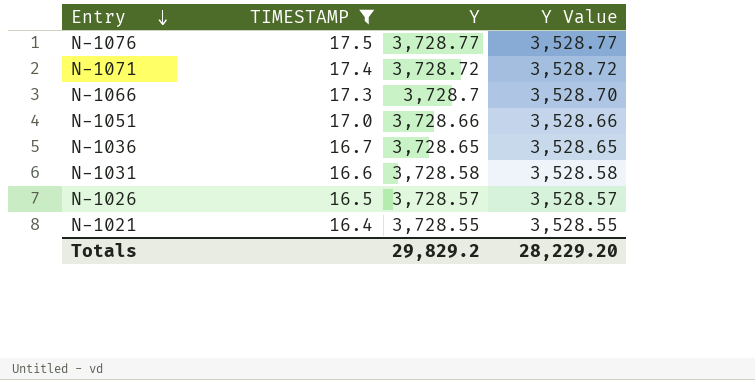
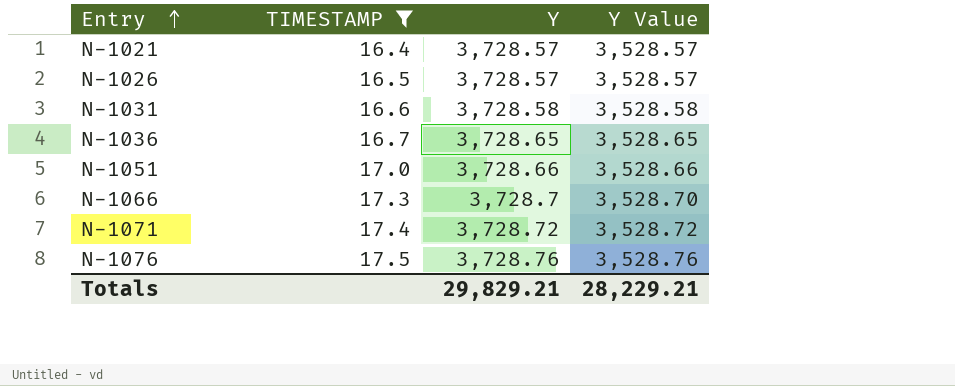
row order: Entry descending -> Entry ascending
N-1021 | Y: 3,728.55 -> 3,728.57
N-1021 | Y Value: 3,528.55 -> 3,528.57
N-1076 | Y: 3,728.77 -> 3,728.76
N-1076 | Y Value: 3,528.77 -> 3,528.76
Totals | Y: 29,829.2 -> 29,829.21
Totals | Y Value: 28,229.20 -> 28,229.21

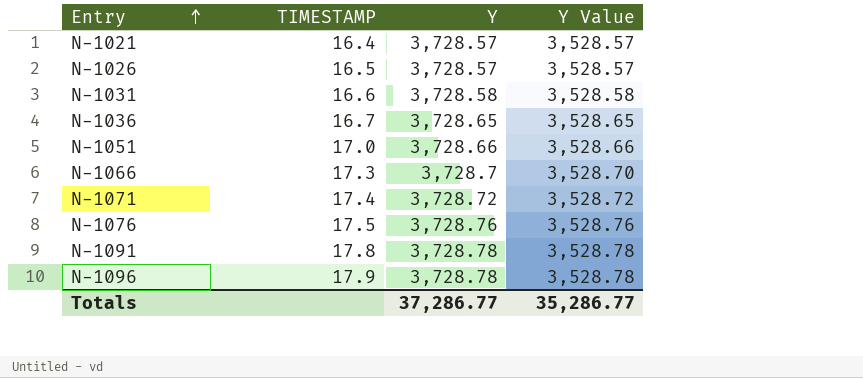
filter: TIMESTAMP <= 17.5 -> none
Totals | Y: 29,829.21 -> 37,286.77
Totals | Y Value: 28,229.21 -> 35,286.77

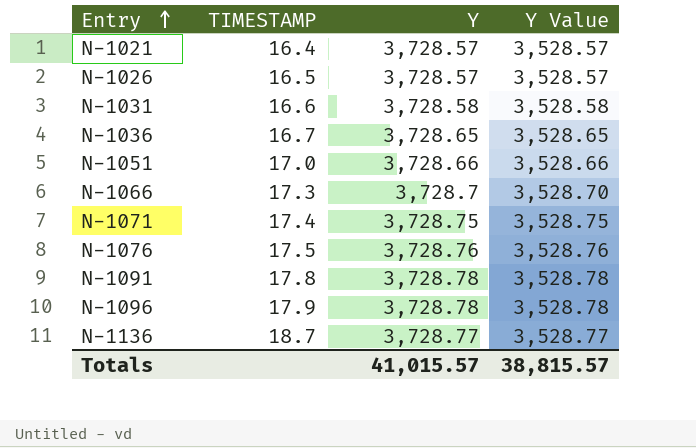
N-1071 | Y: 3,728.72 -> 3,728.75
N-1071 | Y Value: 3,528.72 -> 3,528.75
row N-1136: none -> 18.7 | 3,728.77 | 3,528.77
Totals | Y: 37,286.77 -> 41,015.57
Totals | Y Value: 35,286.77 -> 38,815.57

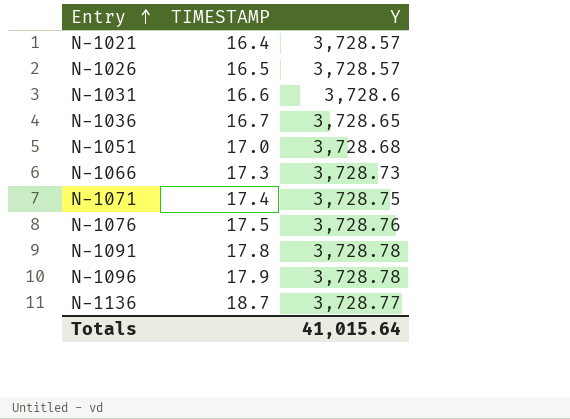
column Y Value | formula: [Y] - 200 -> none
N-1031 | Y: 3,728.58 -> 3,728.6
N-1051 | Y: 3,728.66 -> 3,728.68
N-1066 | Y: 3,728.7 -> 3,728.73
Totals | Y: 41,015.57 -> 41,015.64

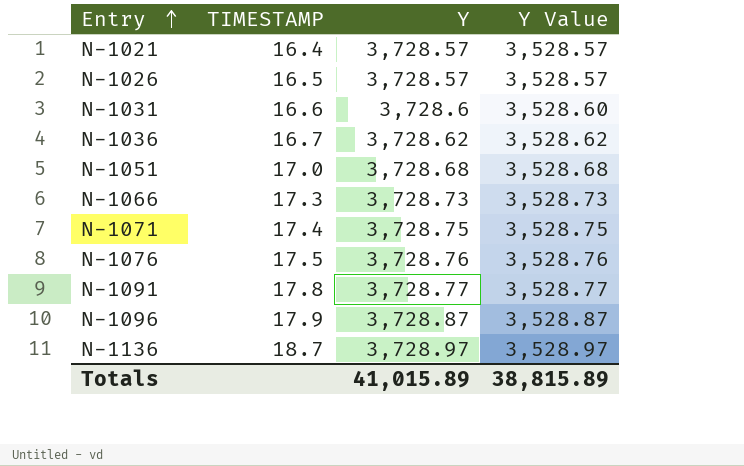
column Y Value | formula: none -> [Y] - 200
N-1036 | Y: 3,728.65 -> 3,728.62
N-1091 | Y: 3,728.78 -> 3,728.77
N-1096 | Y: 3,728.78 -> 3,728.87
N-1136 | Y: 3,728.77 -> 3,728.97
Totals | Y: 41,015.64 -> 41,015.89

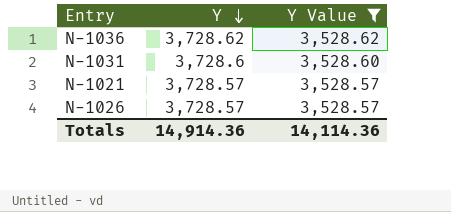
filter: none -> Y Value <= 3,528.62
row order: Entry ascending -> Y descending
column TIMESTAMP | position: 2 -> none
Totals | Y: 41,015.89 -> 14,914.36
Totals | Y Value: 38,815.89 -> 14,114.36

